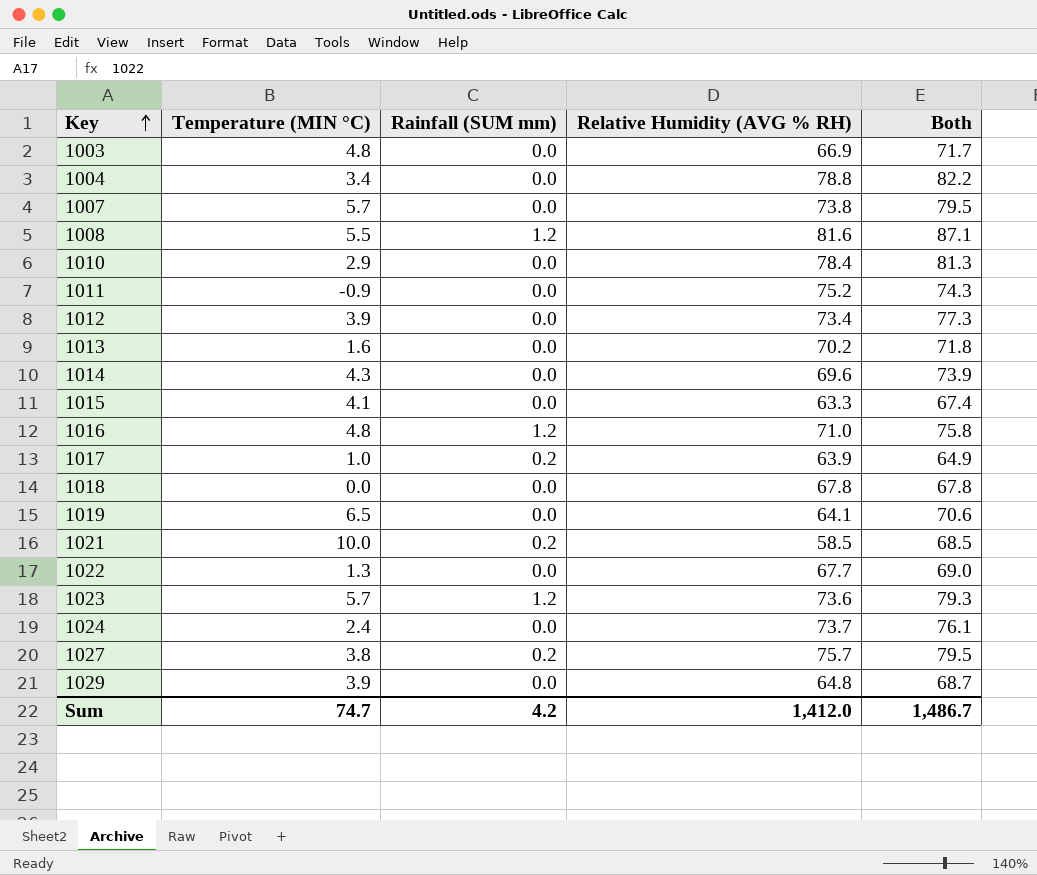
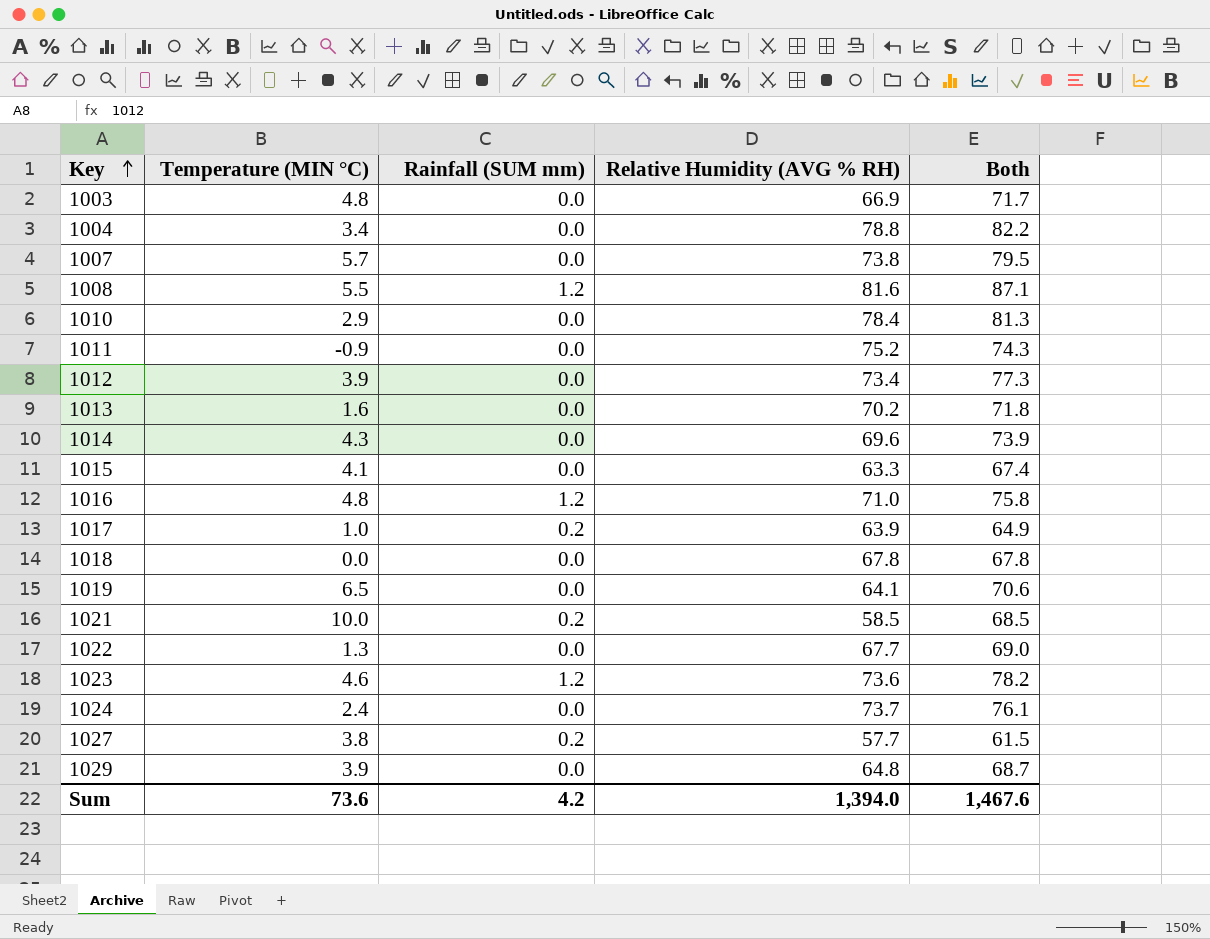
1023 | Temperature (MIN °C): 5.7 -> 4.6
1023 | Both: 79.3 -> 78.2
1027 | Relative Humidity (AVG % RH): 75.7 -> 57.7
1027 | Both: 79.5 -> 61.5
Sum | Temperature (MIN °C): 74.7 -> 73.6
Sum | Relative Humidity (AVG % RH): 1,412.0 -> 1,394.0
Sum | Both: 1,486.7 -> 1,467.6

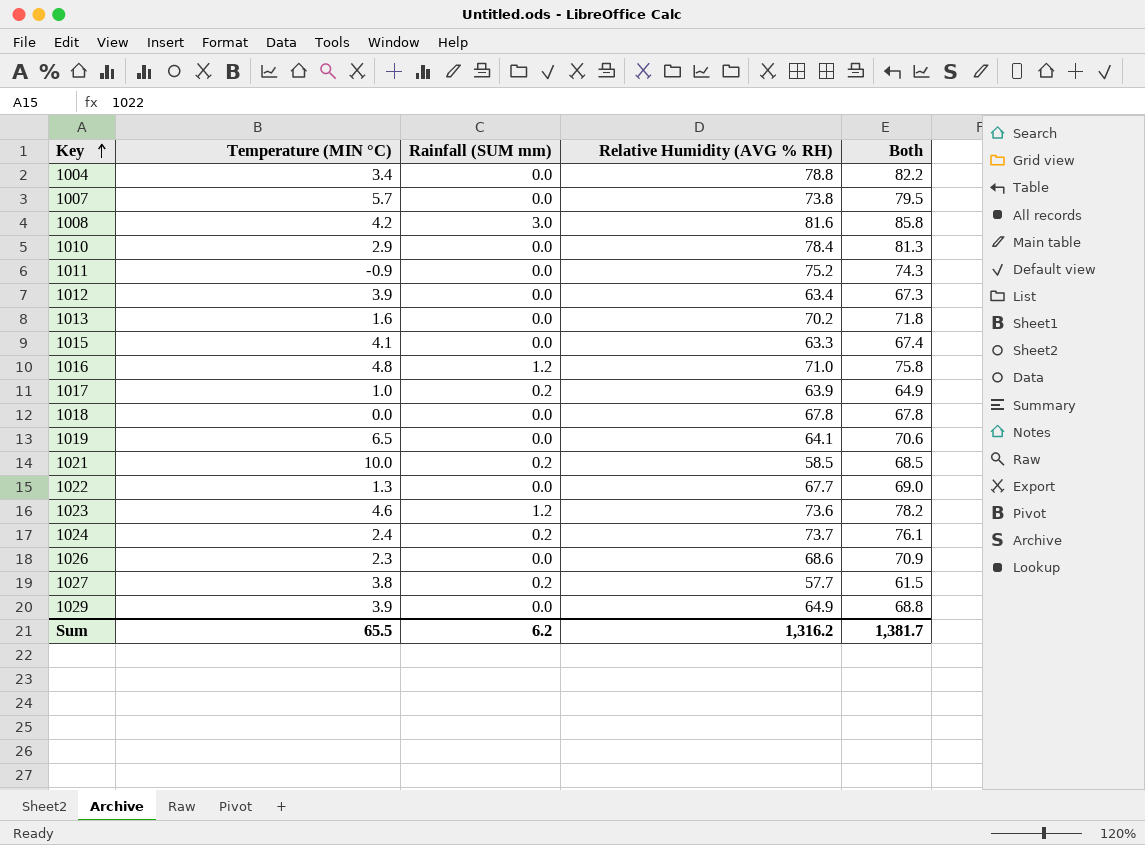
row 1003: 4.8 | 0.0 | 66.9 | 71.7 -> none
row 1014: 4.3 | 0.0 | 69.6 | 73.9 -> none
1008 | Temperature (MIN °C): 5.5 -> 4.2
1008 | Rainfall (SUM mm): 1.2 -> 3.0
1008 | Both: 87.1 -> 85.8
1012 | Relative Humidity (AVG % RH): 73.4 -> 63.4
1012 | Both: 77.3 -> 67.3
1024 | Rainfall (SUM mm): 0.0 -> 0.2
row 1026: none -> 2.3 | 0.0 | 68.6 | 70.9
1029 | Relative Humidity (AVG % RH): 64.8 -> 64.9
1029 | Both: 68.7 -> 68.8
Sum | Temperature (MIN °C): 73.6 -> 65.5
Sum | Rainfall (SUM mm): 4.2 -> 6.2
Sum | Relative Humidity (AVG % RH): 1,394.0 -> 1,316.2
Sum | Both: 1,467.6 -> 1,381.7

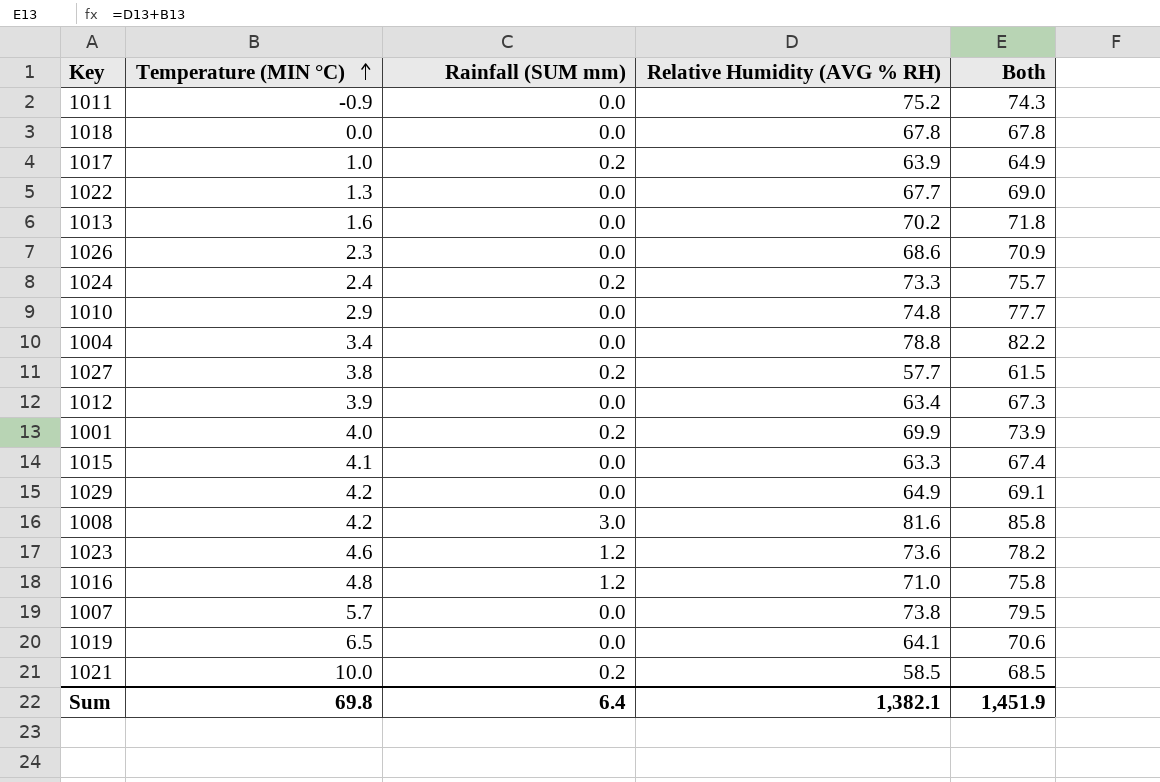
row order: Key ascending -> Temperature (MIN °C) ascending
1024 | Relative Humidity (AVG % RH): 73.7 -> 73.3
1024 | Both: 76.1 -> 75.7
1010 | Relative Humidity (AVG % RH): 78.4 -> 74.8
1010 | Both: 81.3 -> 77.7
row 1001: none -> 4.0 | 0.2 | 69.9 | 73.9
1029 | Temperature (MIN °C): 3.9 -> 4.2
1029 | Both: 68.8 -> 69.1
Sum | Temperature (MIN °C): 65.5 -> 69.8
Sum | Rainfall (SUM mm): 6.2 -> 6.4
Sum | Relative Humidity (AVG % RH): 1,316.2 -> 1,382.1
Sum | Both: 1,381.7 -> 1,451.9

